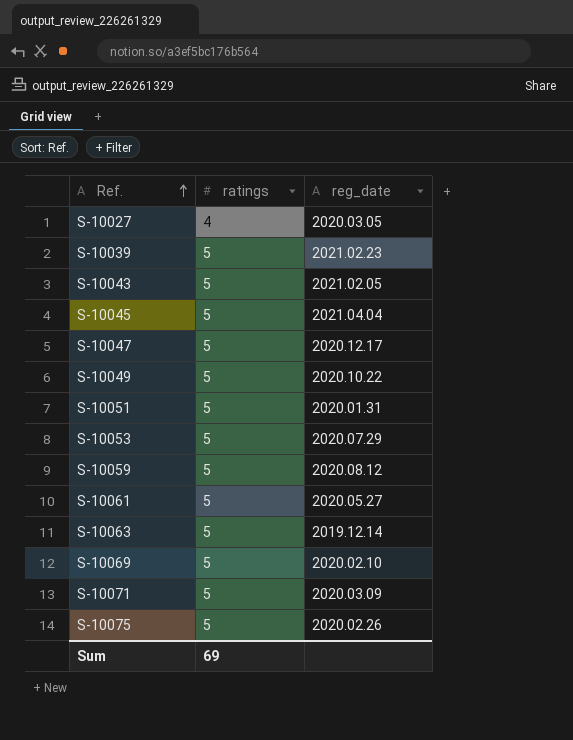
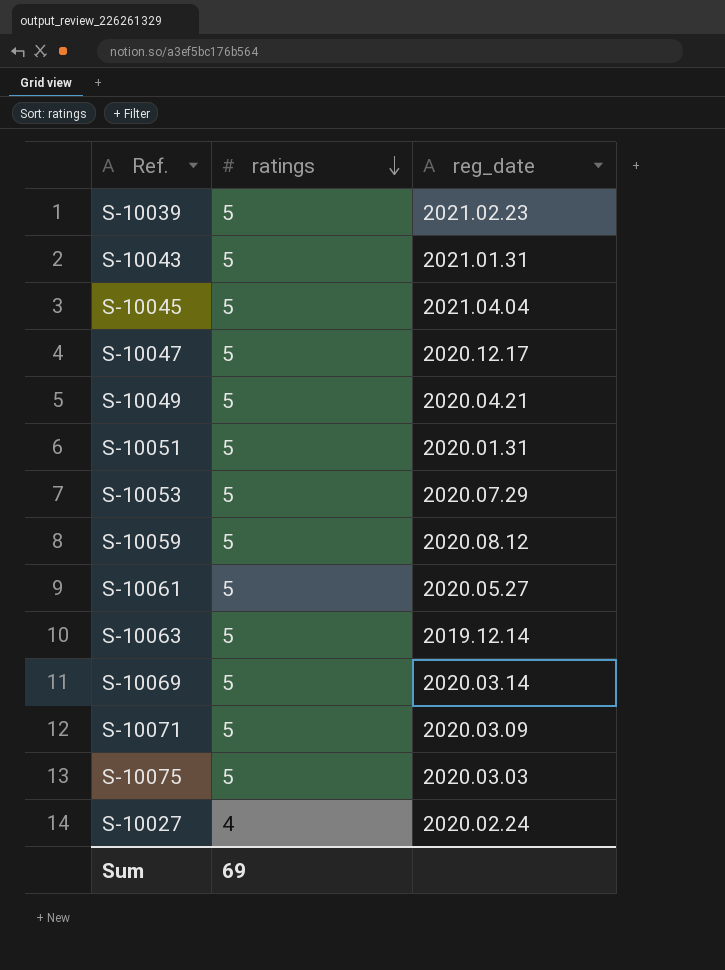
row order: Ref. ascending -> ratings descending
S-10043 | reg_date: 2021.02.05 -> 2021.01.31
S-10049 | reg_date: 2020.10.22 -> 2020.04.21
S-10069 | reg_date: 2020.02.10 -> 2020.03.14
S-10075 | reg_date: 2020.02.26 -> 2020.03.03
S-10027 | reg_date: 2020.03.05 -> 2020.02.24

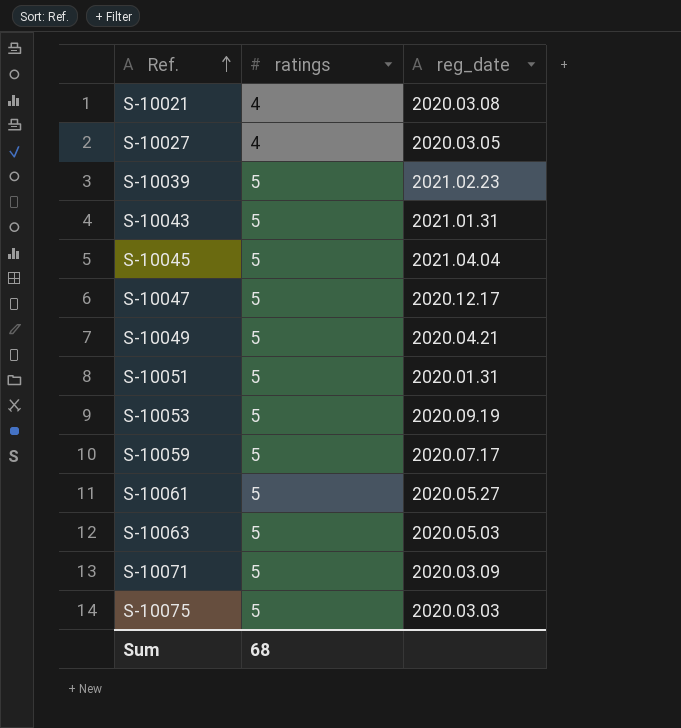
row order: ratings descending -> Ref. ascending
row S-10069: 5 | 2020.03.14 -> none
row S-10021: none -> 4 | 2020.03.08
S-10027 | reg_date: 2020.02.24 -> 2020.03.05
S-10053 | reg_date: 2020.07.29 -> 2020.09.19
S-10059 | reg_date: 2020.08.12 -> 2020.07.17
S-10063 | reg_date: 2019.12.14 -> 2020.05.03
Sum | ratings: 69 -> 68

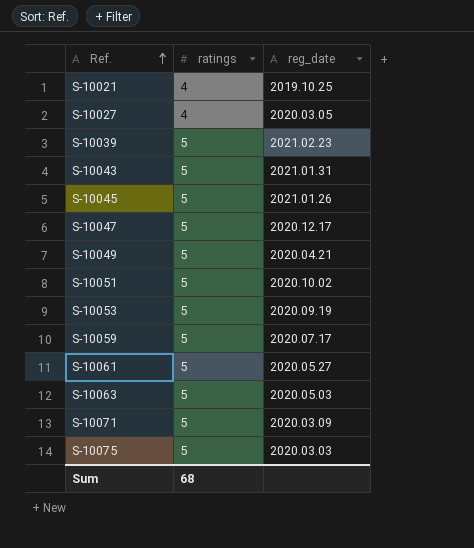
S-10021 | reg_date: 2020.03.08 -> 2019.10.25
S-10045 | reg_date: 2021.04.04 -> 2021.01.26
S-10051 | reg_date: 2020.01.31 -> 2020.10.02

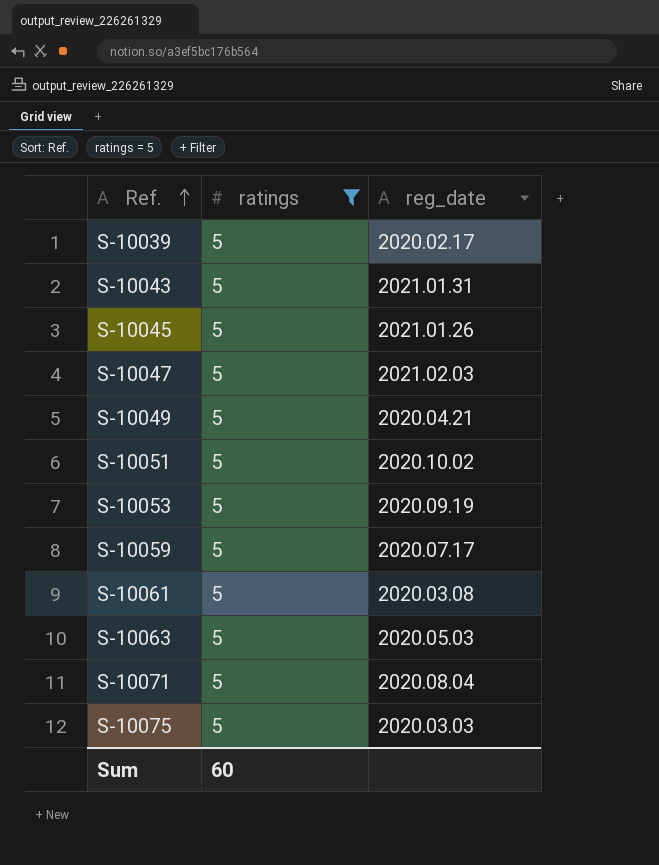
filter: none -> ratings = 5
S-10039 | reg_date: 2021.02.23 -> 2020.02.17
S-10047 | reg_date: 2020.12.17 -> 2021.02.03
S-10061 | reg_date: 2020.05.27 -> 2020.03.08
S-10071 | reg_date: 2020.03.09 -> 2020.08.04
Sum | ratings: 68 -> 60

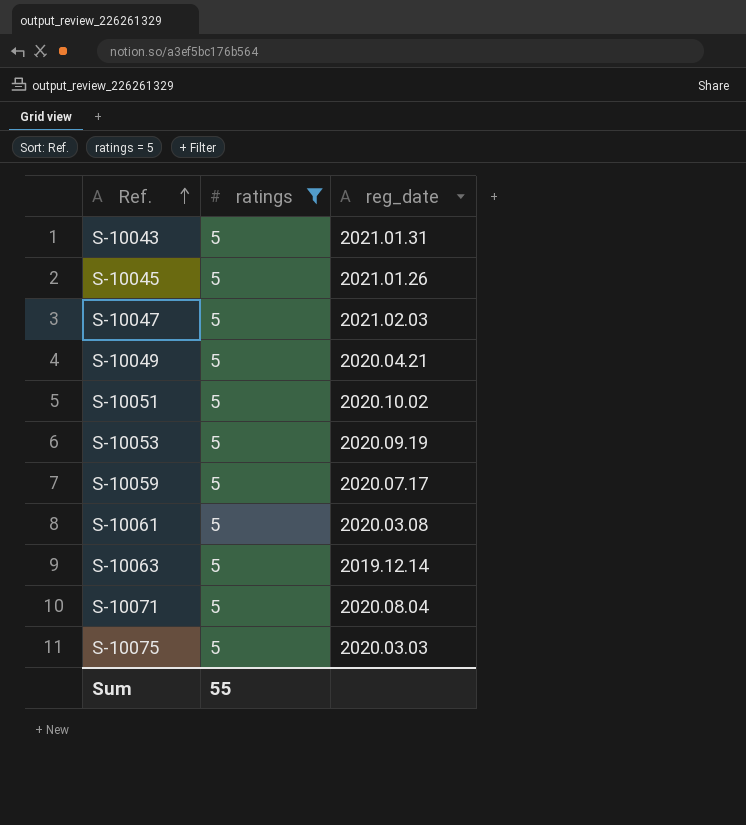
row S-10039: 5 | 2020.02.17 -> none
S-10063 | reg_date: 2020.05.03 -> 2019.12.14
Sum | ratings: 60 -> 55

